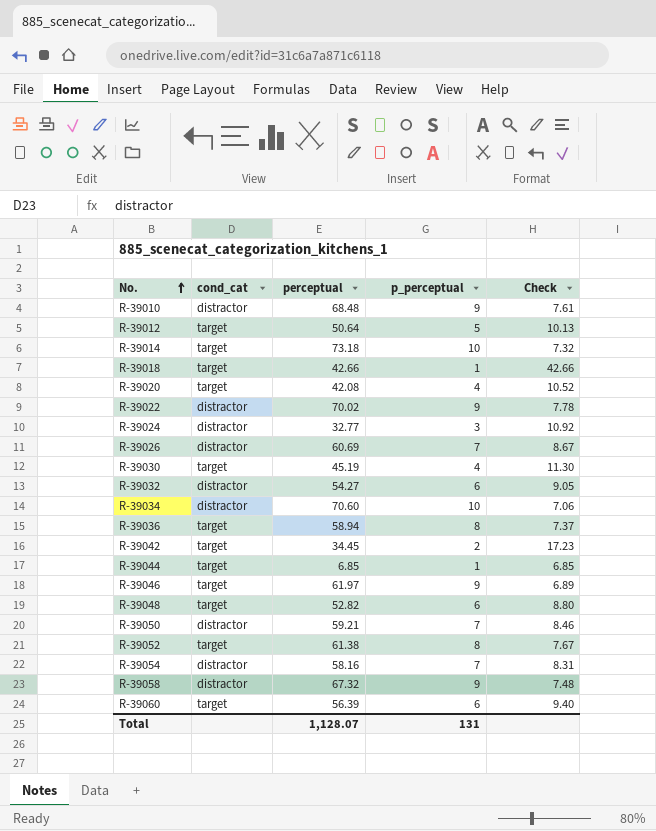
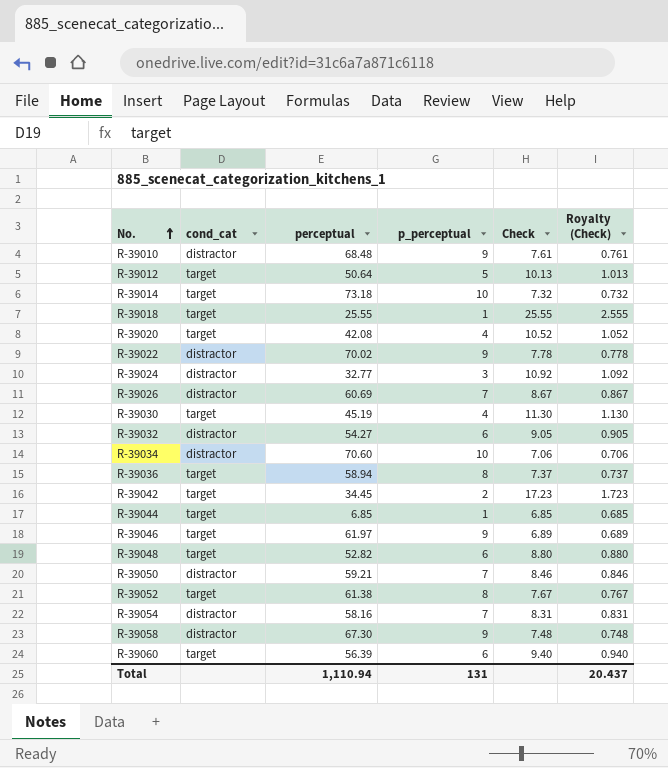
column Royalty (Check) | formula: none -> [Check] * 0.1
R-39018 | perceptual: 42.66 -> 25.55
R-39018 | Check: 42.66 -> 25.55
R-39058 | perceptual: 67.32 -> 67.30
Total | perceptual: 1,128.07 -> 1,110.94

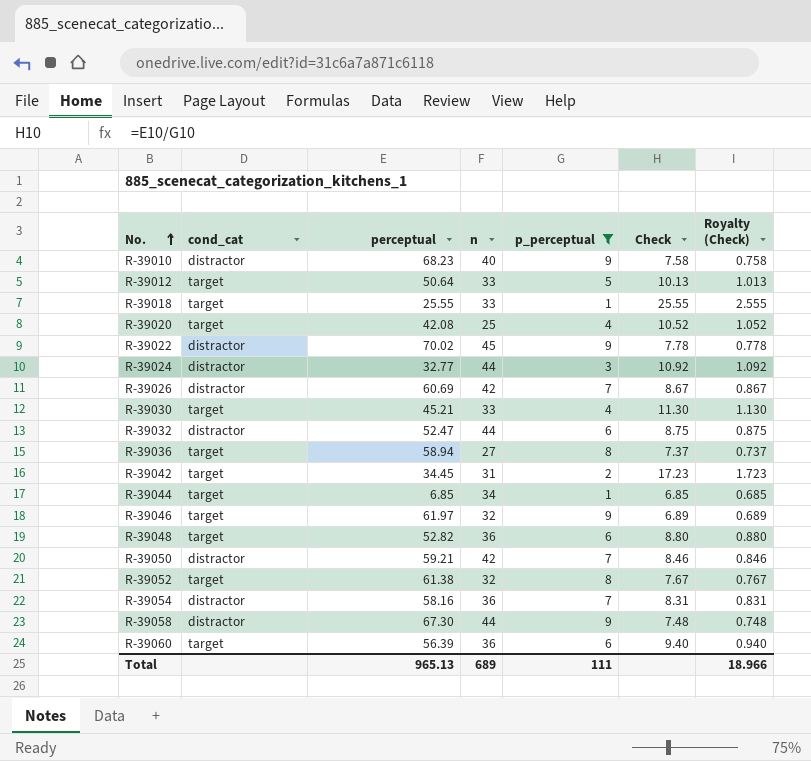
filter: none -> p_perceptual != 10
column n | position: none -> 4
R-39010 | perceptual: 68.48 -> 68.23
R-39010 | Check: 7.61 -> 7.58
R-39010 | Royalty (Check): 0.761 -> 0.758
R-39030 | perceptual: 45.19 -> 45.21
R-39032 | perceptual: 54.27 -> 52.47
R-39032 | Check: 9.05 -> 8.75
R-39032 | Royalty (Check): 0.905 -> 0.875
Total | perceptual: 1,110.94 -> 965.13
Total | p_perceptual: 131 -> 111
Total | Royalty (Check): 20.437 -> 18.966

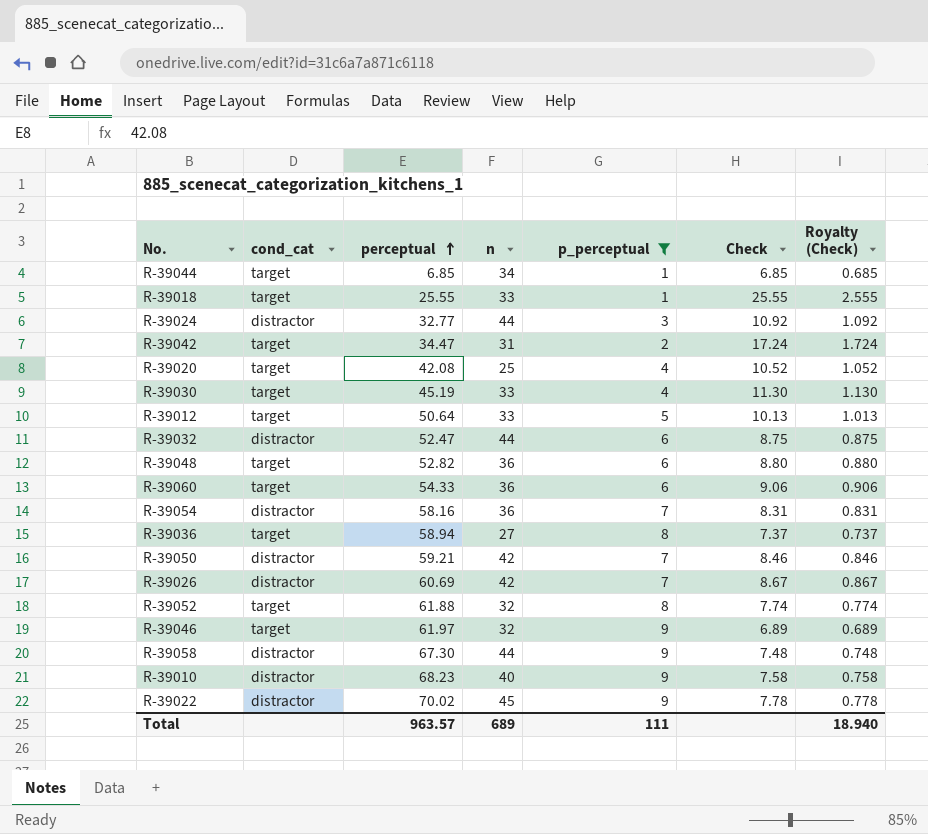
row order: No. ascending -> perceptual ascending
R-39042 | perceptual: 34.45 -> 34.47
R-39042 | Check: 17.23 -> 17.24
R-39042 | Royalty (Check): 1.723 -> 1.724
R-39030 | perceptual: 45.21 -> 45.19
R-39060 | perceptual: 56.39 -> 54.33
R-39060 | Check: 9.40 -> 9.06
R-39060 | Royalty (Check): 0.940 -> 0.906
R-39052 | perceptual: 61.38 -> 61.88
R-39052 | Check: 7.67 -> 7.74
R-39052 | Royalty (Check): 0.767 -> 0.774
Total | perceptual: 965.13 -> 963.57
Total | Royalty (Check): 18.966 -> 18.940

